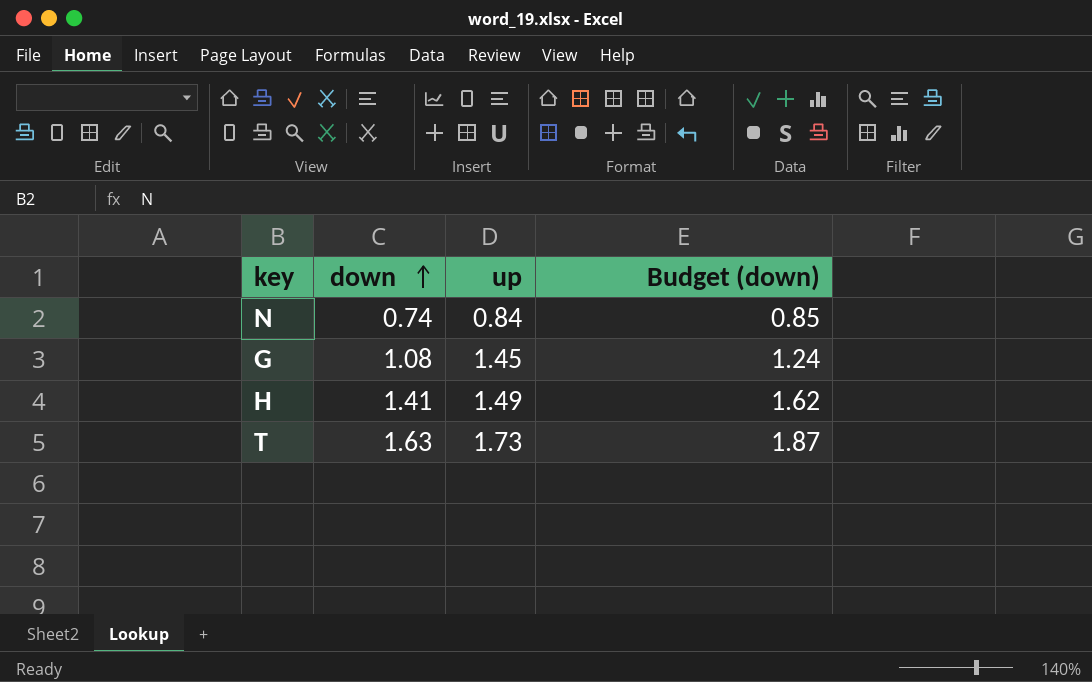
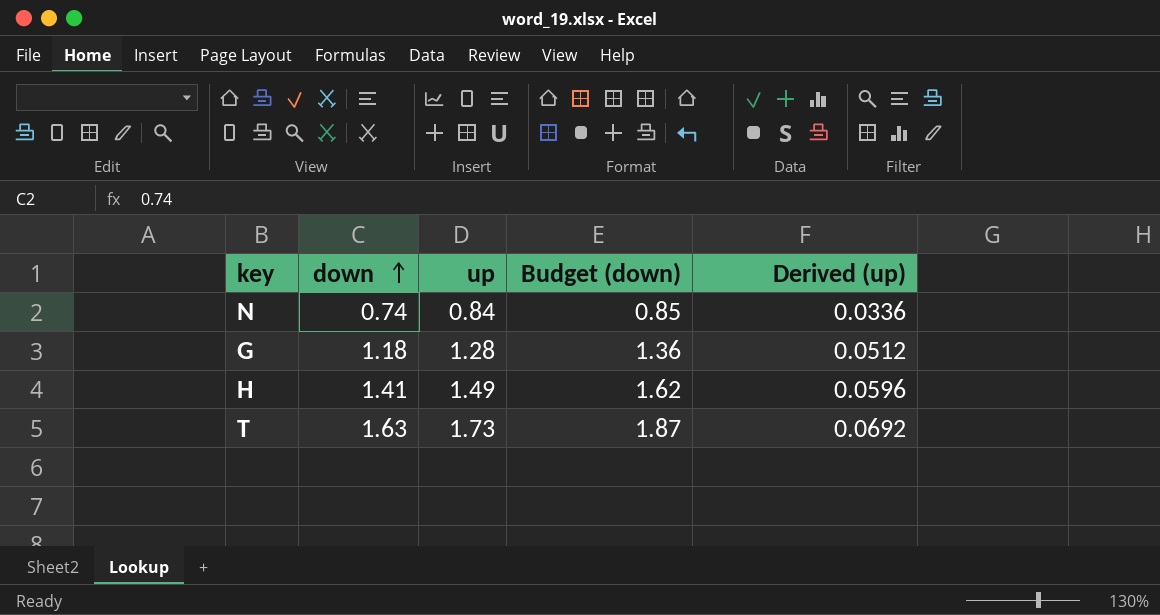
column Derived (up) | formula: none -> [up] * 0.04
G | down: 1.08 -> 1.18
G | up: 1.45 -> 1.28
G | Budget (down): 1.24 -> 1.36

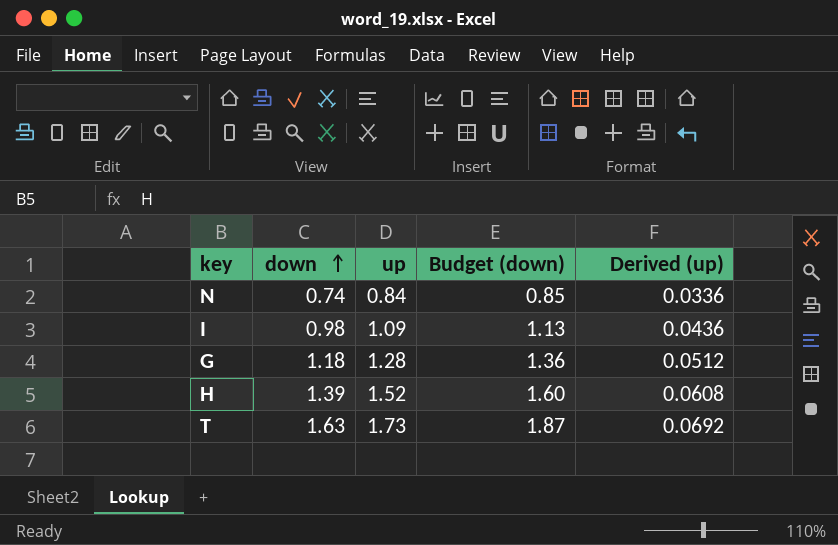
row I: none -> 0.98 | 1.09 | 1.13 | 0.0436
H | down: 1.41 -> 1.39
H | up: 1.49 -> 1.52
H | Budget (down): 1.62 -> 1.60
H | Derived (up): 0.0596 -> 0.0608

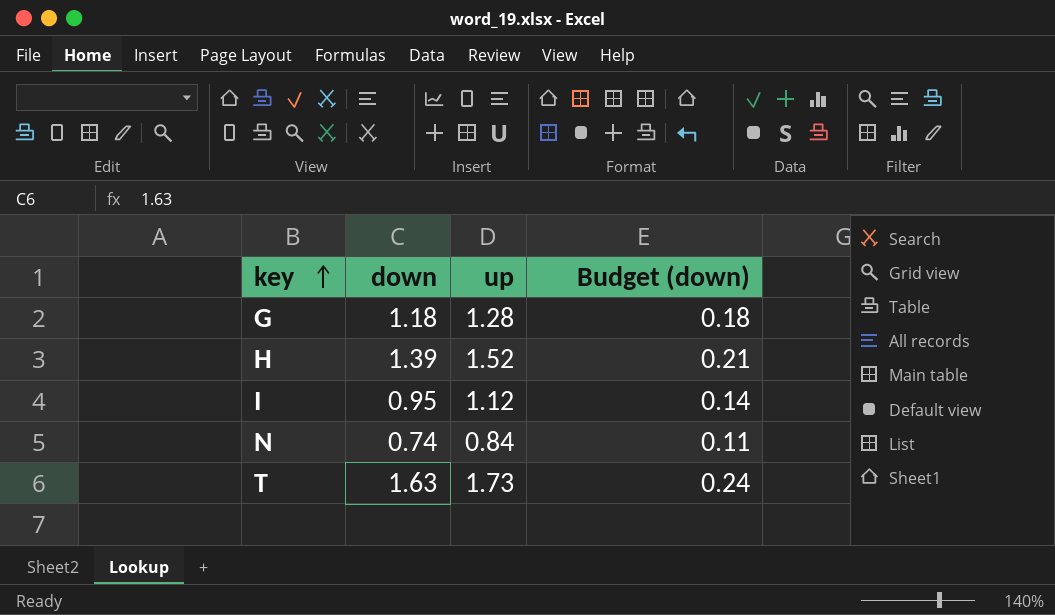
row order: down ascending -> key ascending
column Derived (up) | formula: [up] * 0.04 -> none
column Budget (down) | formula: [down] * 1.15 -> [down] * 0.15
I | down: 0.98 -> 0.95
I | up: 1.09 -> 1.12

